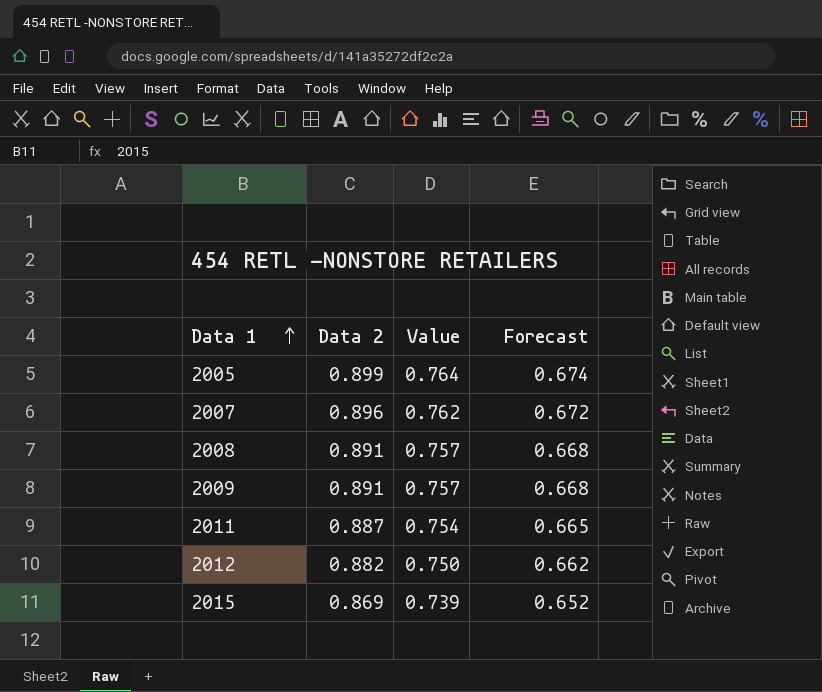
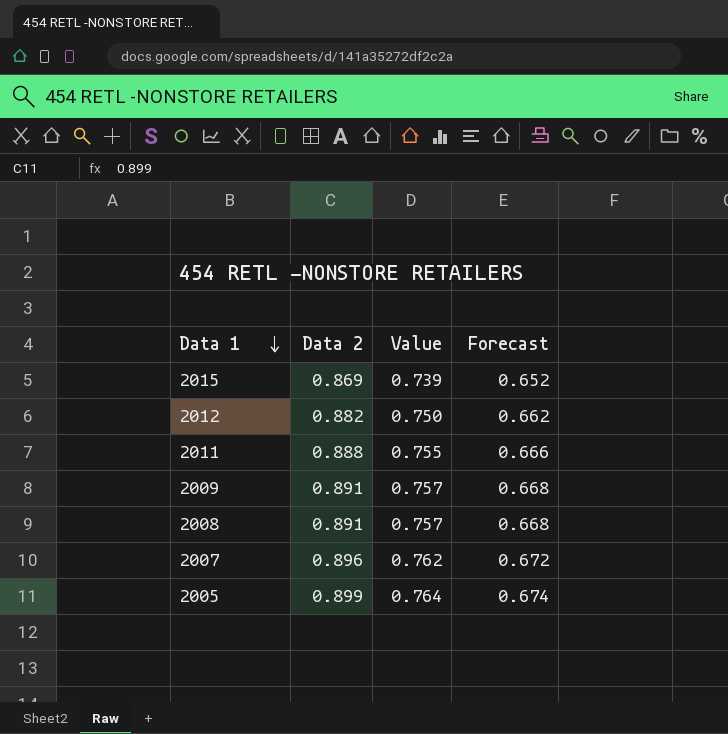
row order: Data 1 ascending -> Data 1 descending
2011 | Data 2: 0.887 -> 0.888
2011 | Value: 0.754 -> 0.755
2011 | Forecast: 0.665 -> 0.666

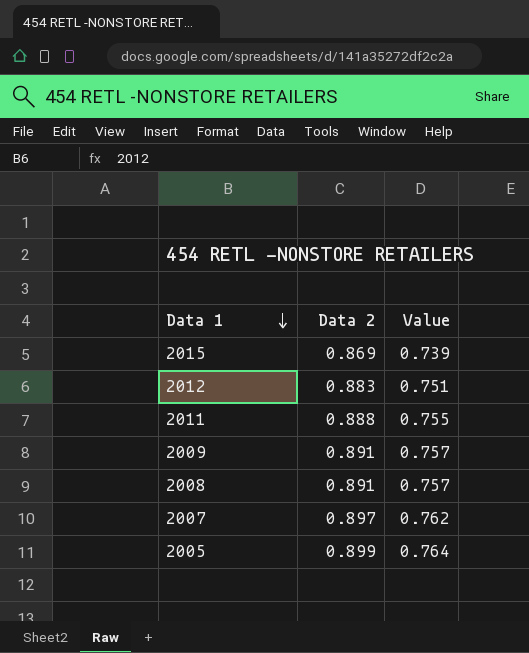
column Forecast | formula: [Data 2] * 0.75 -> none
2012 | Data 2: 0.882 -> 0.883
2012 | Value: 0.750 -> 0.751
2007 | Data 2: 0.896 -> 0.897

